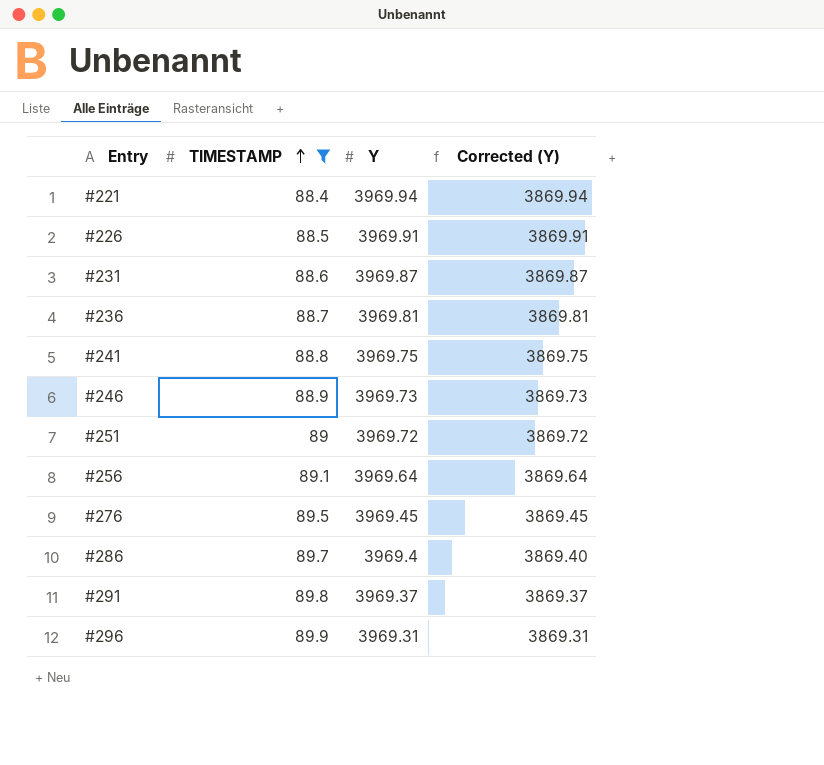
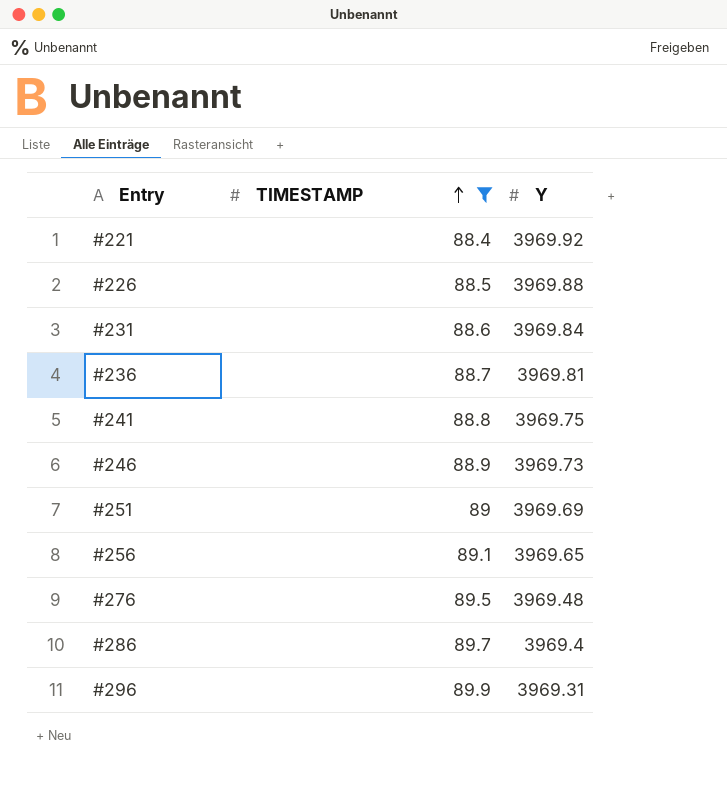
column Corrected (Y) | formula: [Y] - 100 -> none
row #291: 89.8 | 3969.37 | 3869.37 -> none
#221 | Y: 3969.94 -> 3969.92
#226 | Y: 3969.91 -> 3969.88
#231 | Y: 3969.87 -> 3969.84
#251 | Y: 3969.72 -> 3969.69
#256 | Y: 3969.64 -> 3969.65
#276 | Y: 3969.45 -> 3969.48

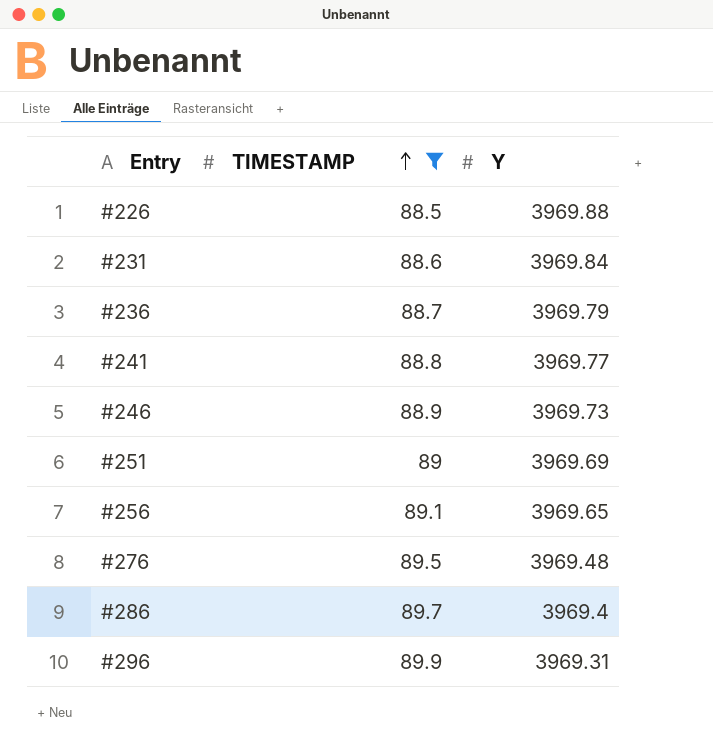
row #221: 88.4 | 3969.92 -> none
#236 | Y: 3969.81 -> 3969.79
#241 | Y: 3969.75 -> 3969.77

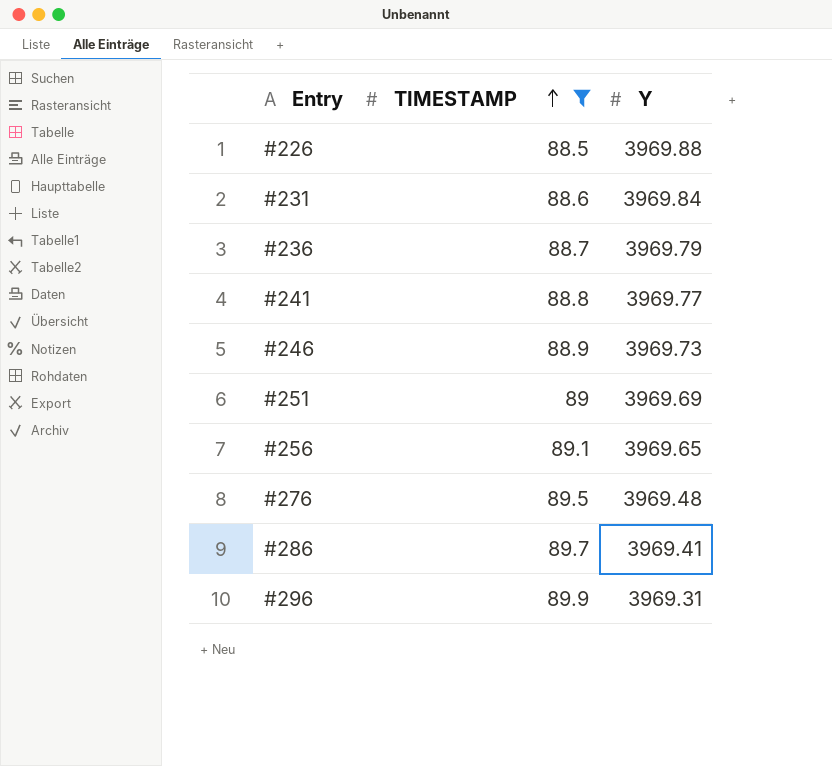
#286 | Y: 3969.4 -> 3969.41

